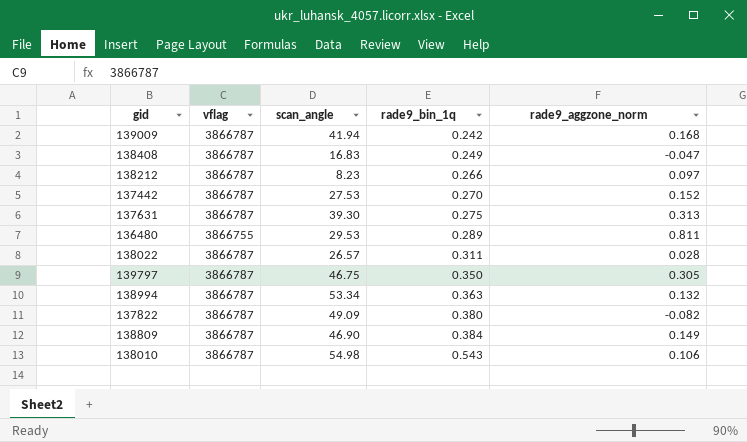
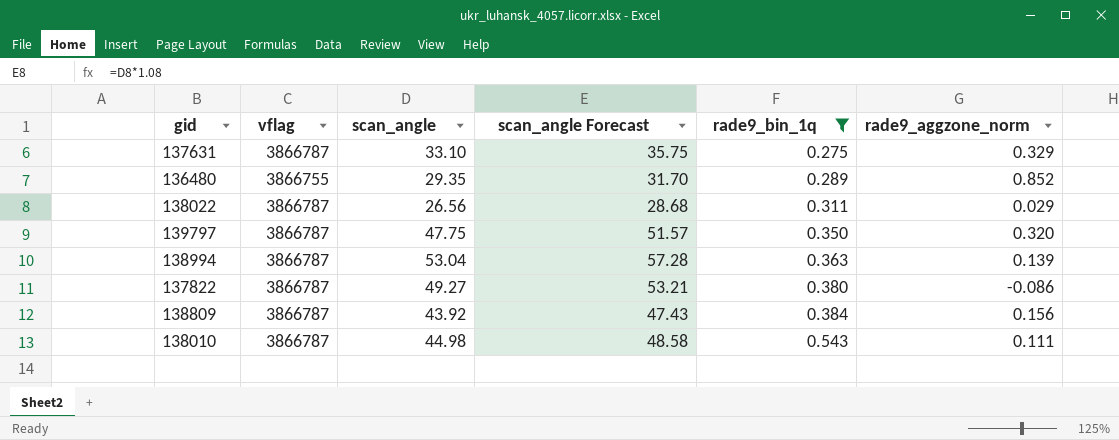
filter: none -> rade9_bin_1q >= 0.275
column scan_angle Forecast | formula: none -> [scan_angle] * 1.08
137631 | scan_angle: 39.30 -> 33.10
137631 | rade9_aggzone_norm: 0.313 -> 0.329
136480 | scan_angle: 29.53 -> 29.35
136480 | rade9_aggzone_norm: 0.811 -> 0.852
138022 | scan_angle: 26.57 -> 26.56
138022 | rade9_aggzone_norm: 0.028 -> 0.029
139797 | scan_angle: 46.75 -> 47.75
139797 | rade9_aggzone_norm: 0.305 -> 0.320
138994 | scan_angle: 53.34 -> 53.04
138994 | rade9_aggzone_norm: 0.132 -> 0.139
137822 | scan_angle: 49.09 -> 49.27
137822 | rade9_aggzone_norm: -0.082 -> -0.086
138809 | scan_angle: 46.90 -> 43.92
138809 | rade9_aggzone_norm: 0.149 -> 0.156
138010 | scan_angle: 54.98 -> 44.98
138010 | rade9_aggzone_norm: 0.106 -> 0.111

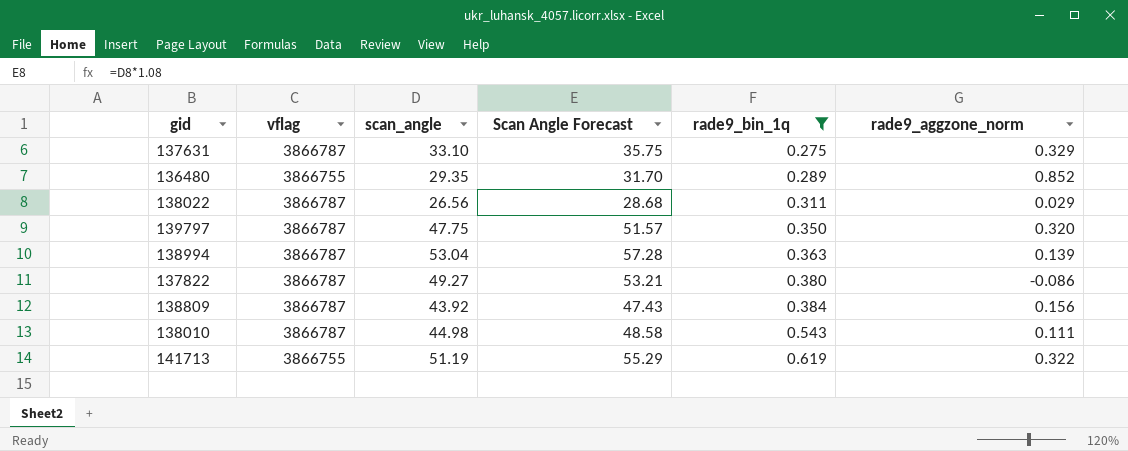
column name: scan_angle Forecast -> Scan Angle Forecast
row 141713: none -> 3866755 | 51.19 | 55.29 | 0.619 | 0.322

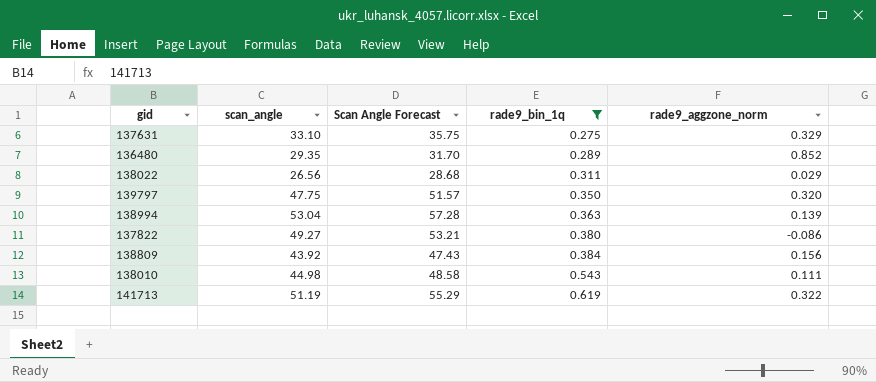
column vflag | position: 2 -> none

